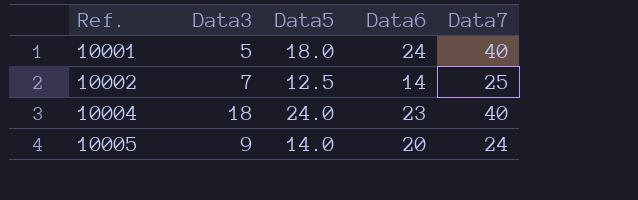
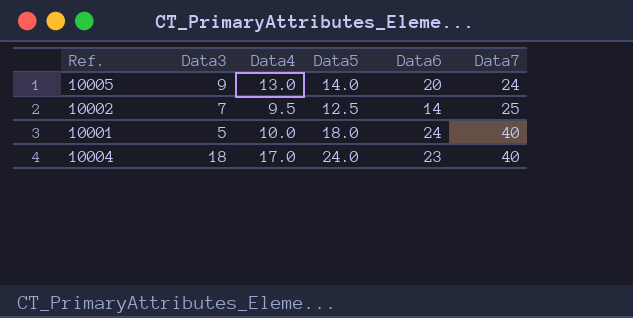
row order: Ref. ascending -> Data7 ascending
column Data4 | position: none -> 3

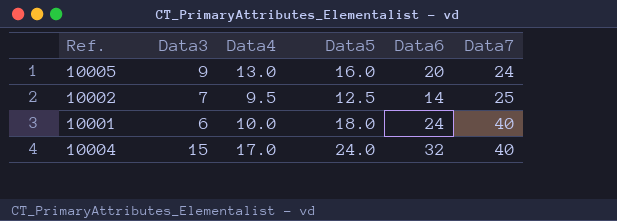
10005 | Data5: 14.0 -> 16.0
10001 | Data3: 5 -> 6
10004 | Data3: 18 -> 15
10004 | Data6: 23 -> 32

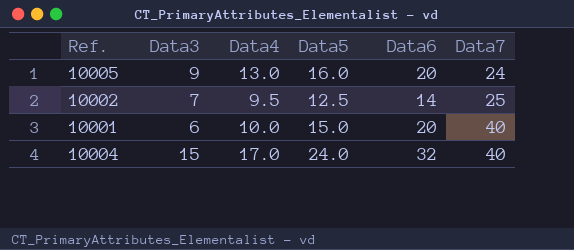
10001 | Data5: 18.0 -> 15.0
10001 | Data6: 24 -> 20

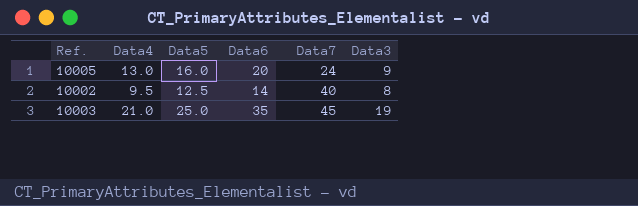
column Data3 | position: 2 -> 6
row 10001: 6 | 10.0 | 15.0 | 20 | 40 -> none
row 10004: 15 | 17.0 | 24.0 | 32 | 40 -> none
10002 | Data7: 25 -> 40
10002 | Data3: 7 -> 8
row 10003: none -> 21.0 | 25.0 | 35 | 45 | 19

